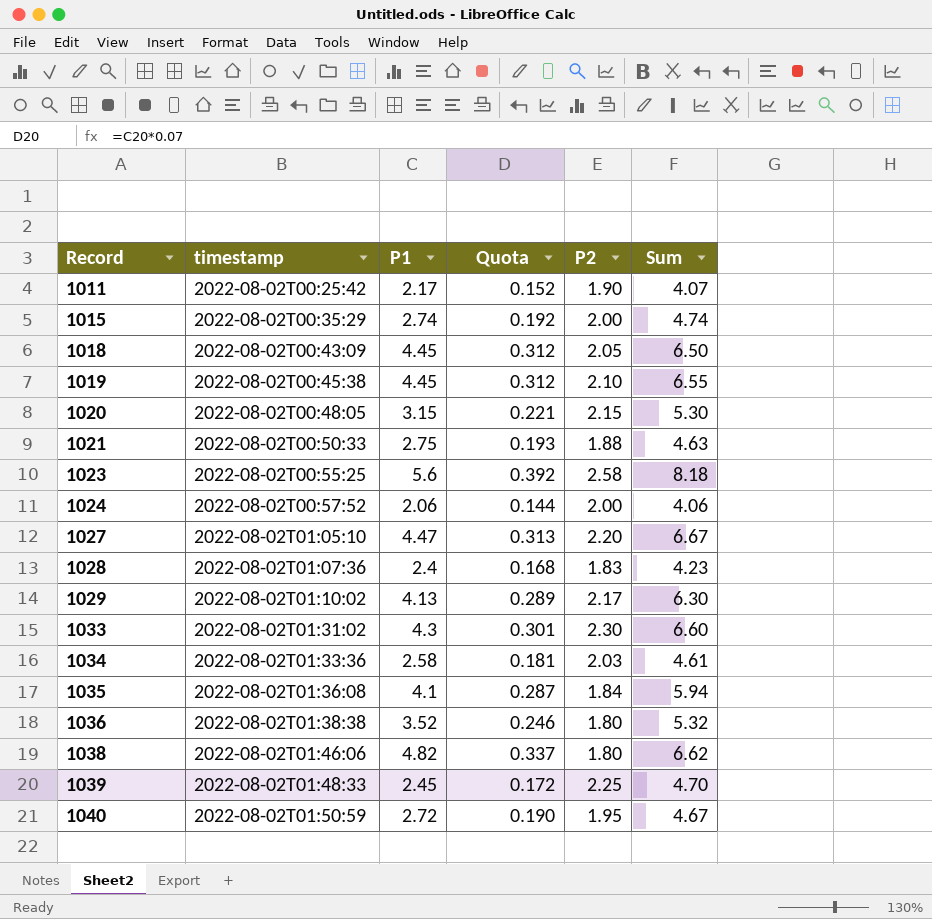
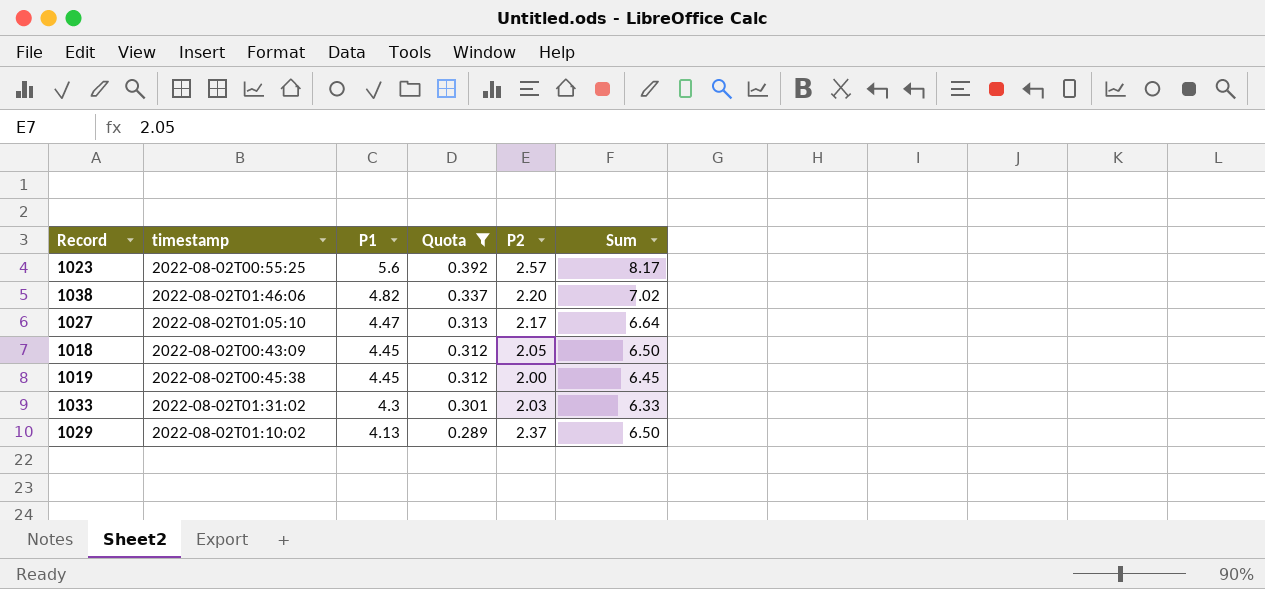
filter: none -> Quota >= 0.289
row order: Record ascending -> P1 descending
1023 | P2: 2.58 -> 2.57
1023 | Sum: 8.18 -> 8.17
1038 | P2: 1.80 -> 2.20
1038 | Sum: 6.62 -> 7.02
1027 | P2: 2.20 -> 2.17
1027 | Sum: 6.67 -> 6.64
1019 | P2: 2.10 -> 2.00
1019 | Sum: 6.55 -> 6.45
1033 | P2: 2.30 -> 2.03
1033 | Sum: 6.60 -> 6.33
1029 | P2: 2.17 -> 2.37
1029 | Sum: 6.30 -> 6.50

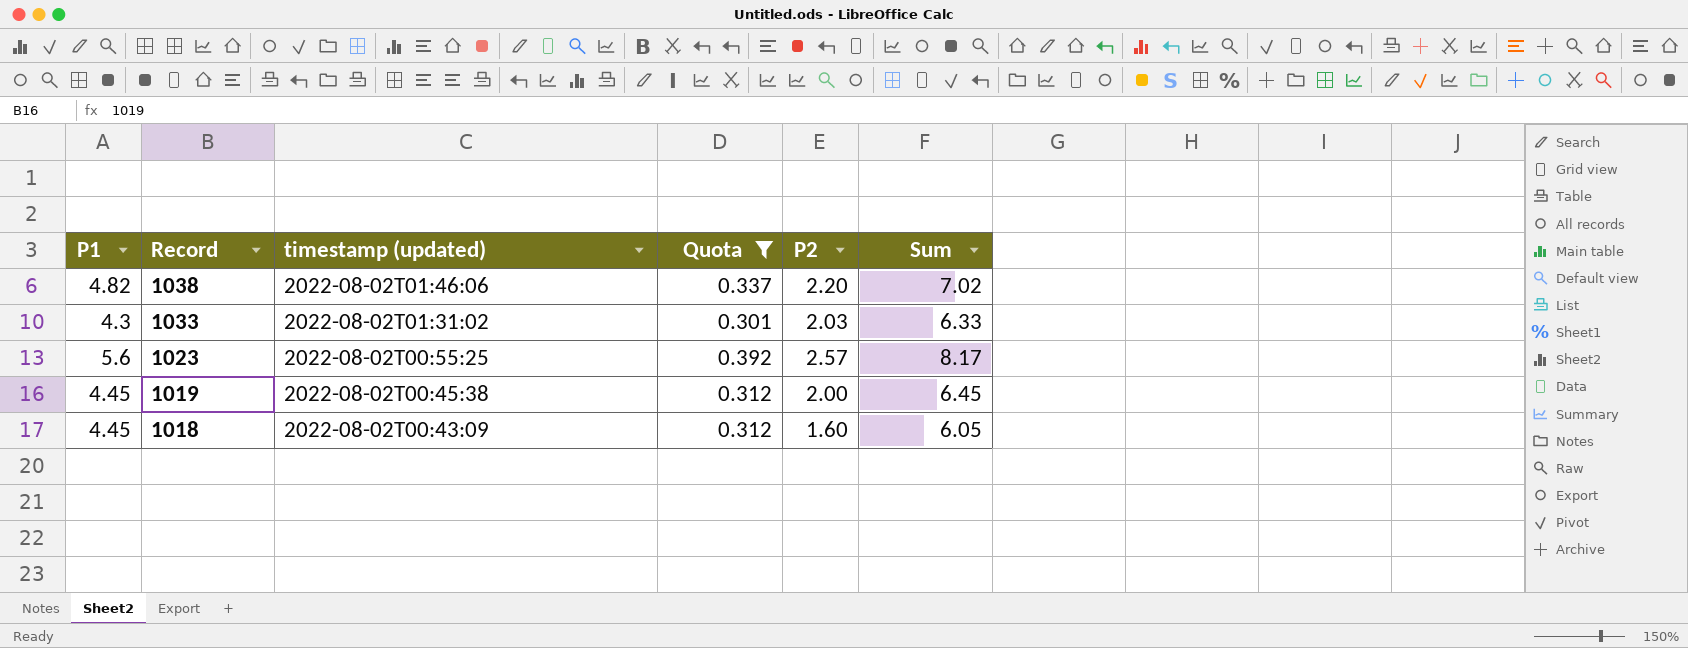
row order: P1 descending -> Record descending
column P1 | position: 3 -> 1
column name: timestamp -> timestamp (updated)
row 1027: 2022-08-02T01:05:10 | 4.47 | 0.313 | 2.17 | 6.64 -> none
row 1029: 2022-08-02T01:10:02 | 4.13 | 0.289 | 2.37 | 6.50 -> none
1018 | P2: 2.05 -> 1.60
1018 | Sum: 6.50 -> 6.05

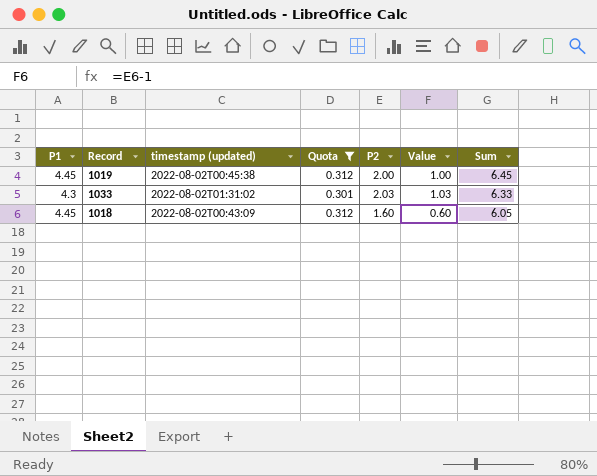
row order: Record descending -> Sum descending
column Value | formula: none -> [P2] - 1
row 1038: 4.82 | 2022-08-02T01:46:06 | 0.337 | 2.20 | 7.02 -> none
row 1023: 5.6 | 2022-08-02T00:55:25 | 0.392 | 2.57 | 8.17 -> none

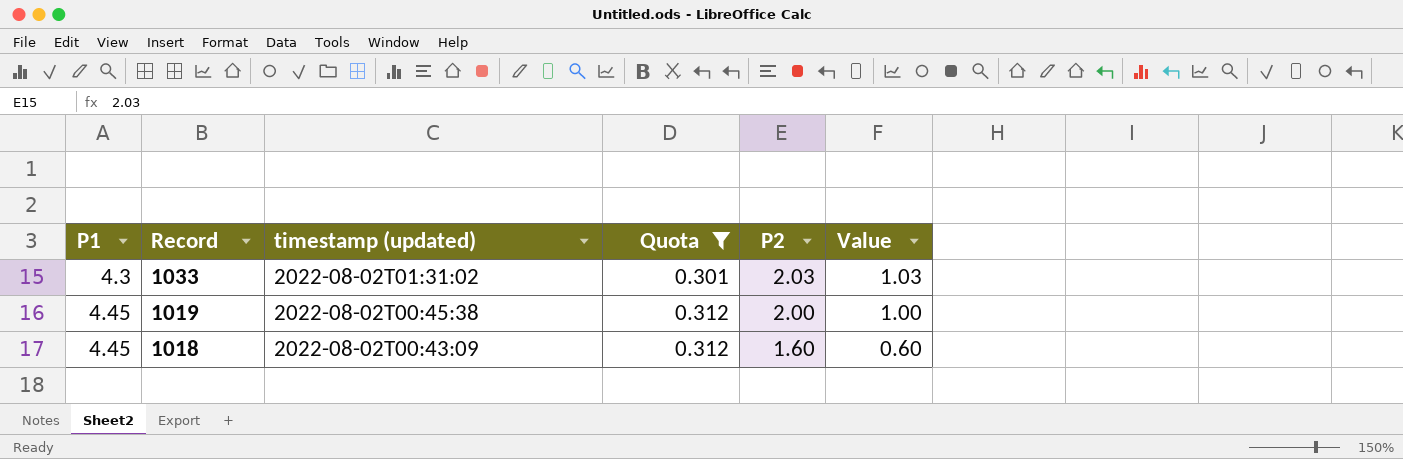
row order: Sum descending -> P1 ascending
column Sum | formula: [P1] + [P2] -> none

